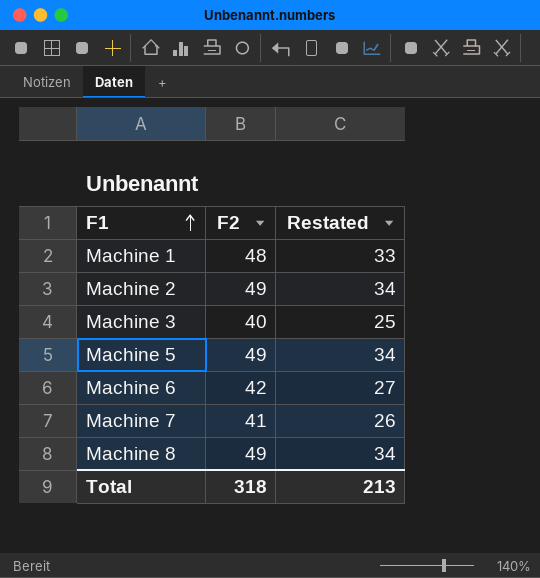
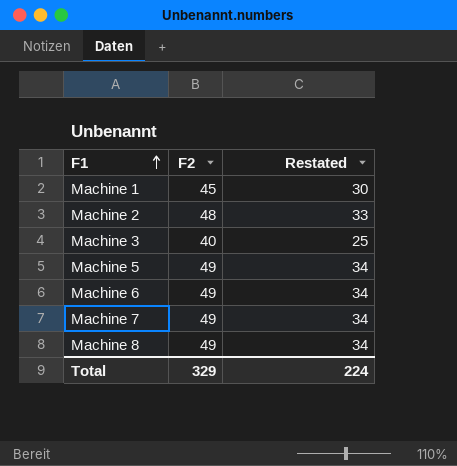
Machine 1 | F2: 48 -> 45
Machine 1 | Restated: 33 -> 30
Machine 2 | F2: 49 -> 48
Machine 2 | Restated: 34 -> 33
Machine 6 | F2: 42 -> 49
Machine 6 | Restated: 27 -> 34
Machine 7 | F2: 41 -> 49
Machine 7 | Restated: 26 -> 34
Total | F2: 318 -> 329
Total | Restated: 213 -> 224

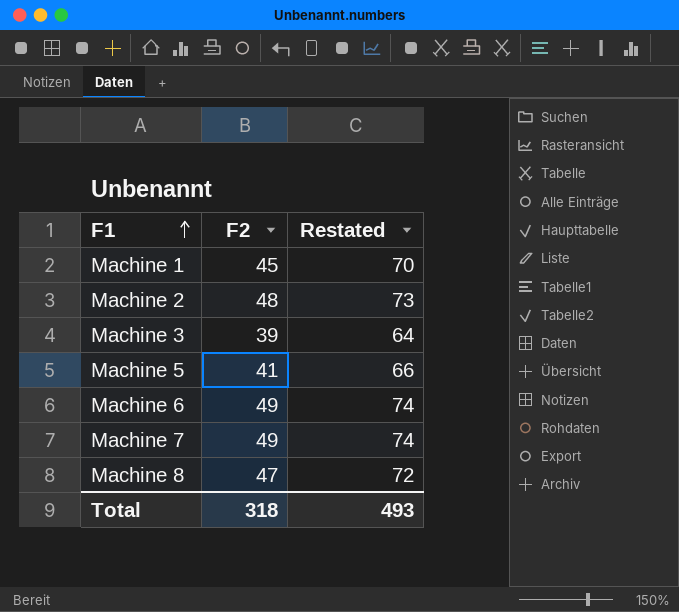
column Restated | formula: [F2] - 15 -> [F2] + 25
Machine 3 | F2: 40 -> 39
Machine 5 | F2: 49 -> 41
Machine 8 | F2: 49 -> 47
Total | F2: 329 -> 318
Total | Restated: 224 -> 493

